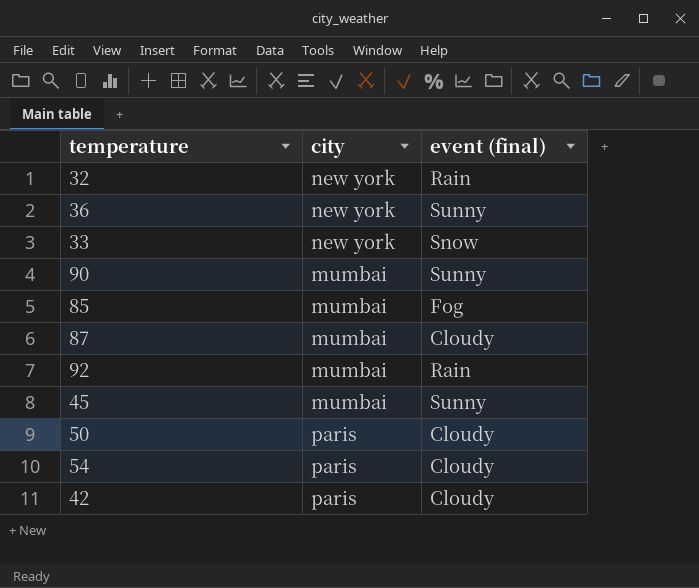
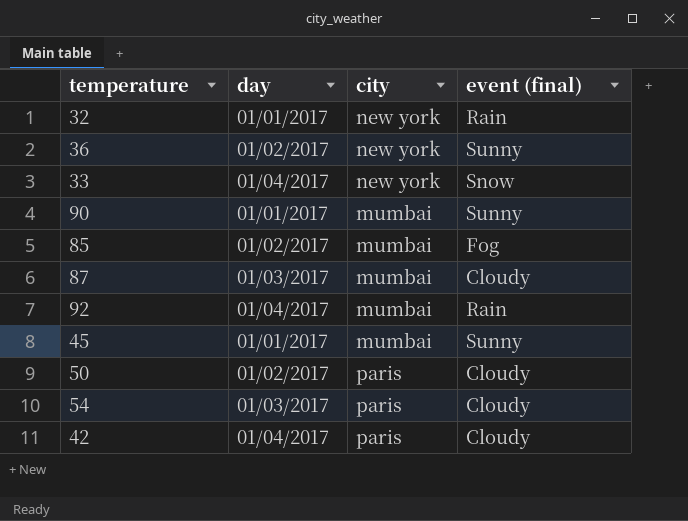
column day | position: none -> 2

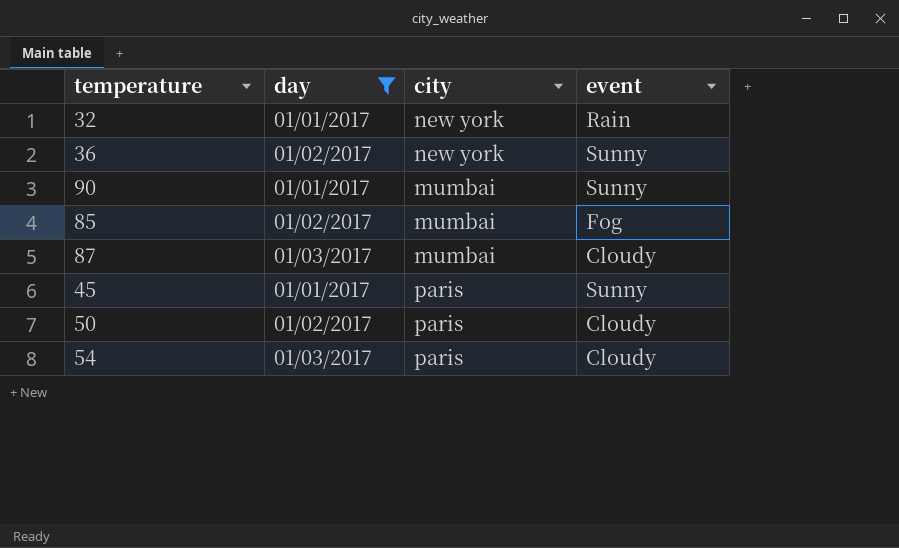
filter: none -> day != 01/04/2017
column name: event (final) -> event
45 | city: mumbai -> paris

